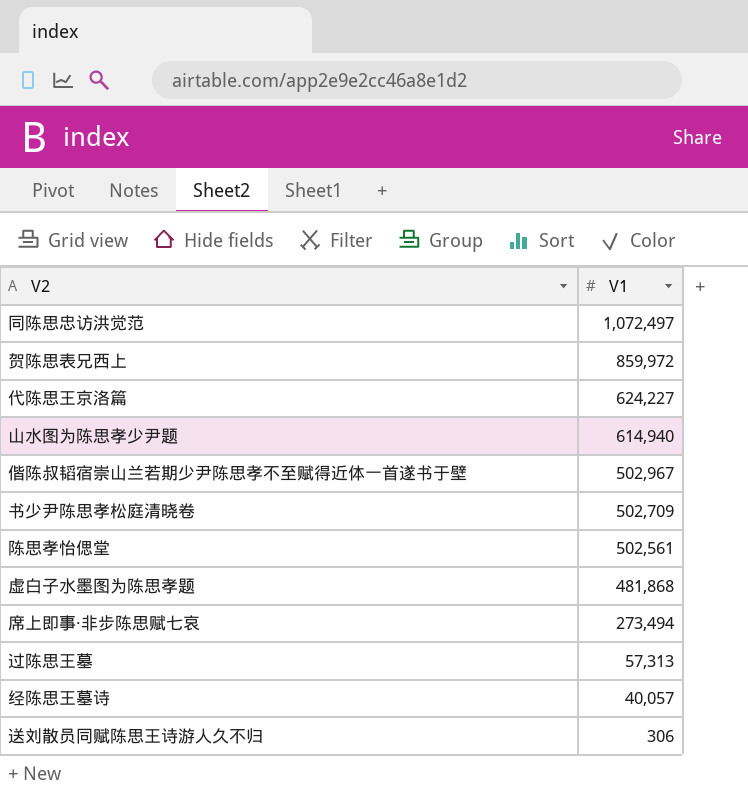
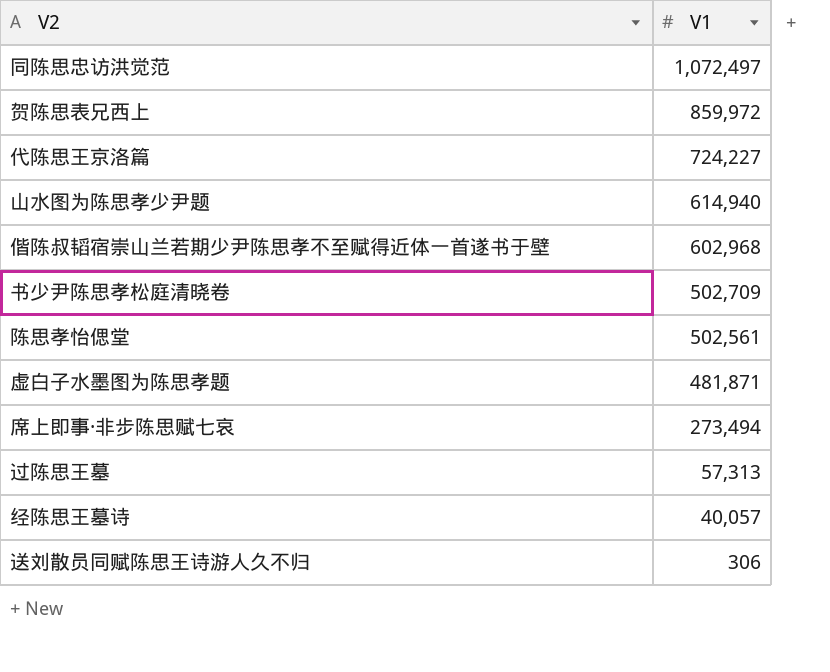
代陈思王京洛篇 | V1: 624,227 -> 724,227
偕陈叔韬宿崇山兰若期少尹陈思孝不至赋得近体一首遂书于壁 | V1: 502,967 -> 602,968
虚白子水墨图为陈思孝题 | V1: 481,868 -> 481,871

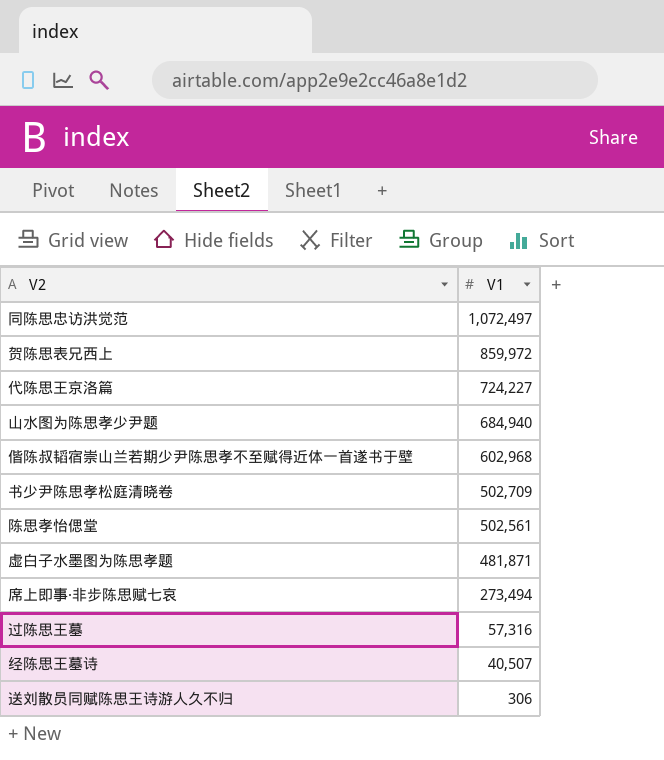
山水图为陈思孝少尹题 | V1: 614,940 -> 684,940
过陈思王墓 | V1: 57,313 -> 57,316
经陈思王墓诗 | V1: 40,057 -> 40,507

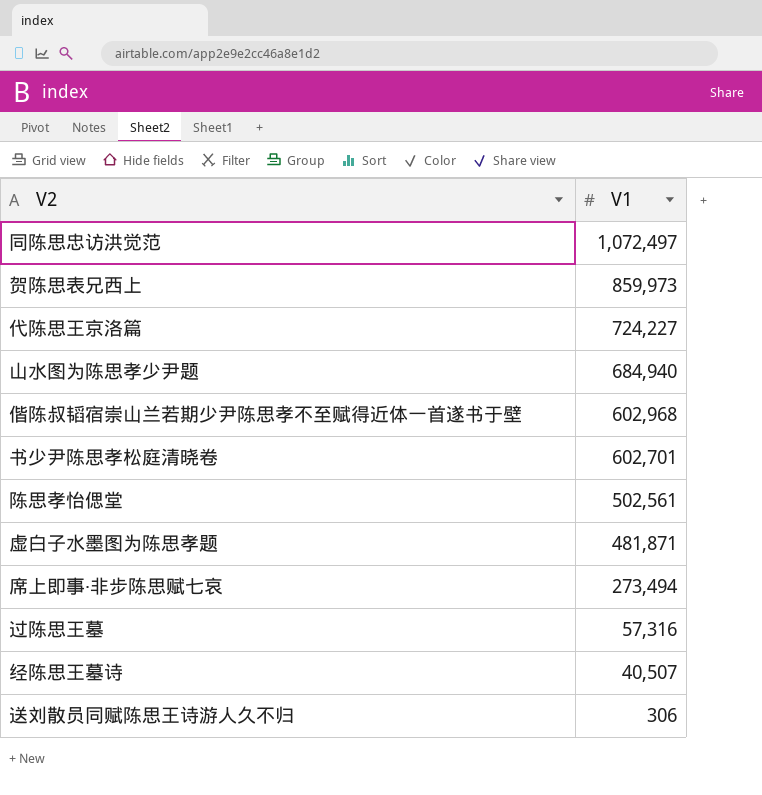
贺陈思表兄西上 | V1: 859,972 -> 859,973
书少尹陈思孝松庭清晓卷 | V1: 502,709 -> 602,701

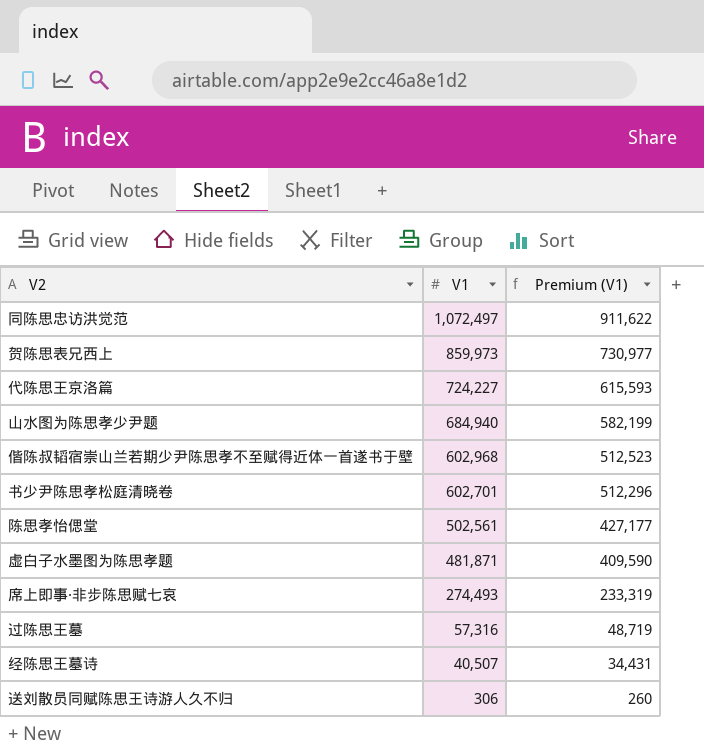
column Premium (V1) | formula: none -> [V1] * 0.85
席上即事·非步陈思赋七哀 | V1: 273,494 -> 274,493

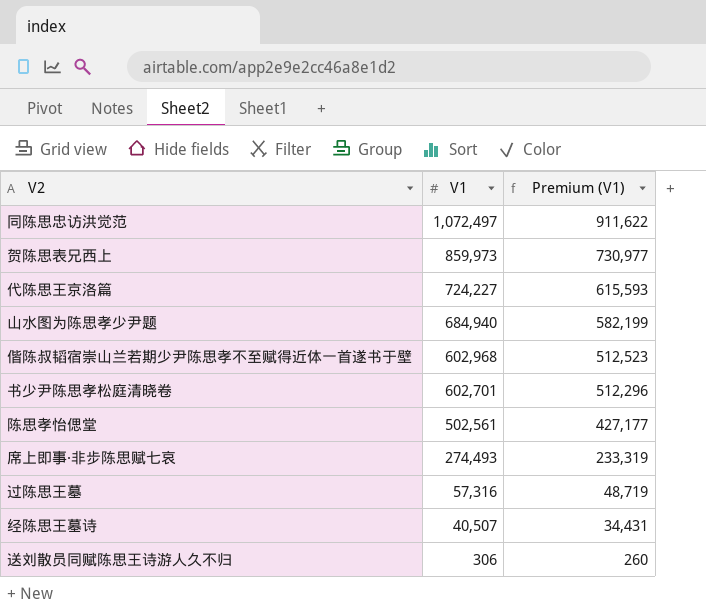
row 虚白子水墨图为陈思孝题: 481,871 | 409,590 -> none

